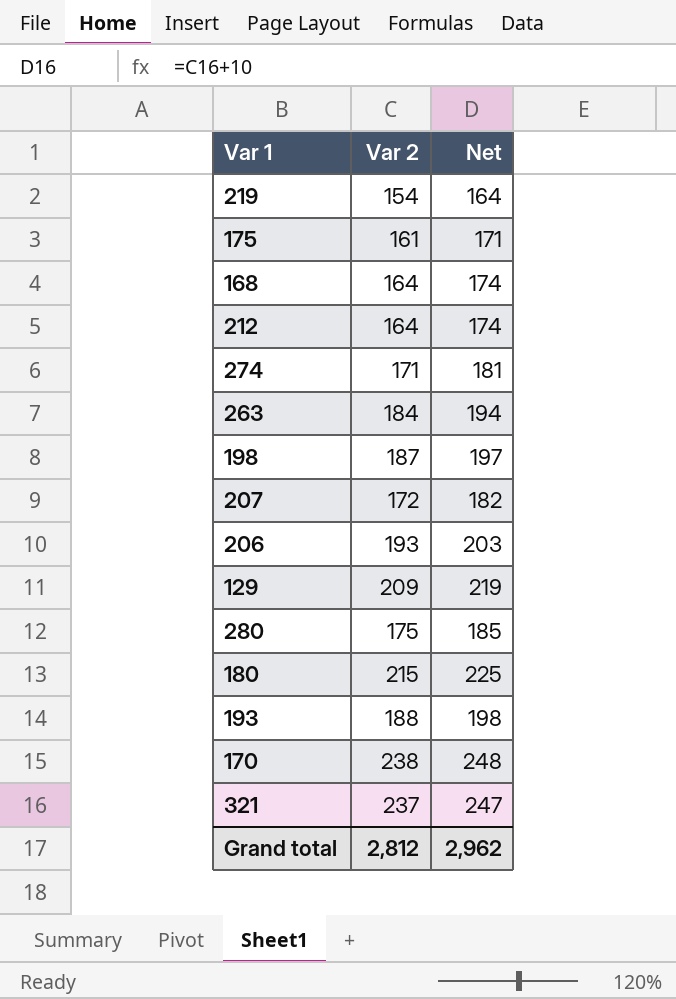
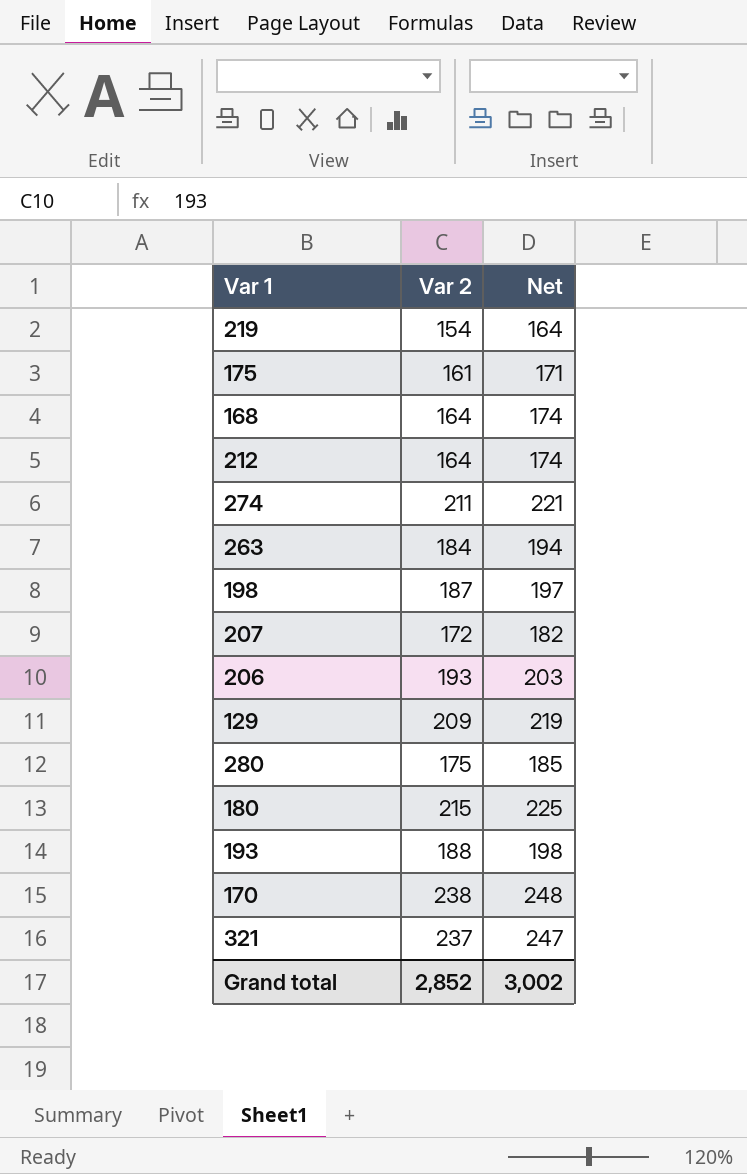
274 | Var 2: 171 -> 211
274 | Net: 181 -> 221
Grand total | Var 2: 2,812 -> 2,852
Grand total | Net: 2,962 -> 3,002

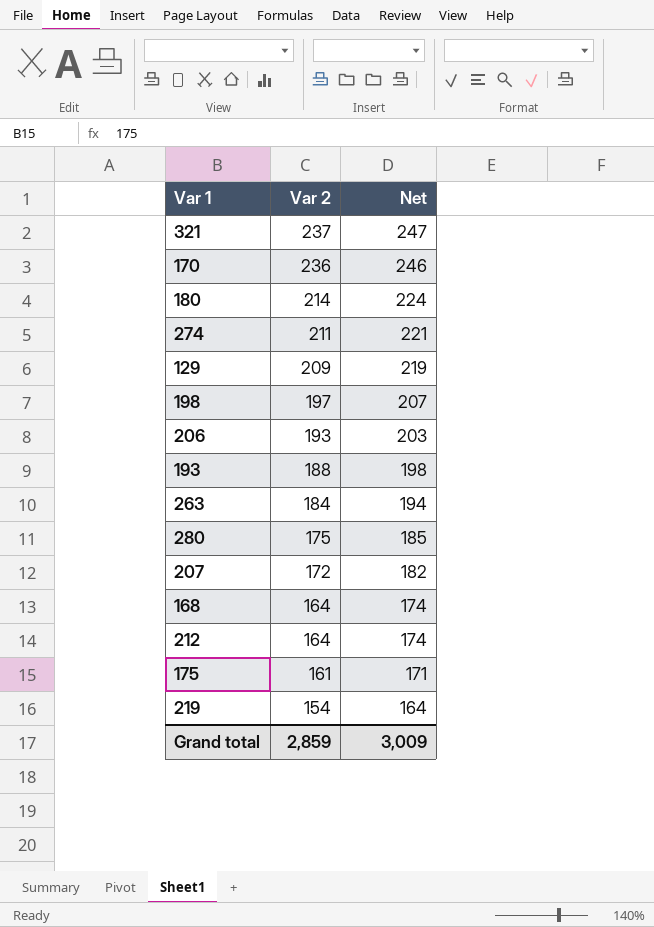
row order: none -> Var 2 descending
170 | Var 2: 238 -> 236
170 | Net: 248 -> 246
180 | Var 2: 215 -> 214
180 | Net: 225 -> 224
198 | Var 2: 187 -> 197
198 | Net: 197 -> 207
Grand total | Var 2: 2,852 -> 2,859
Grand total | Net: 3,002 -> 3,009

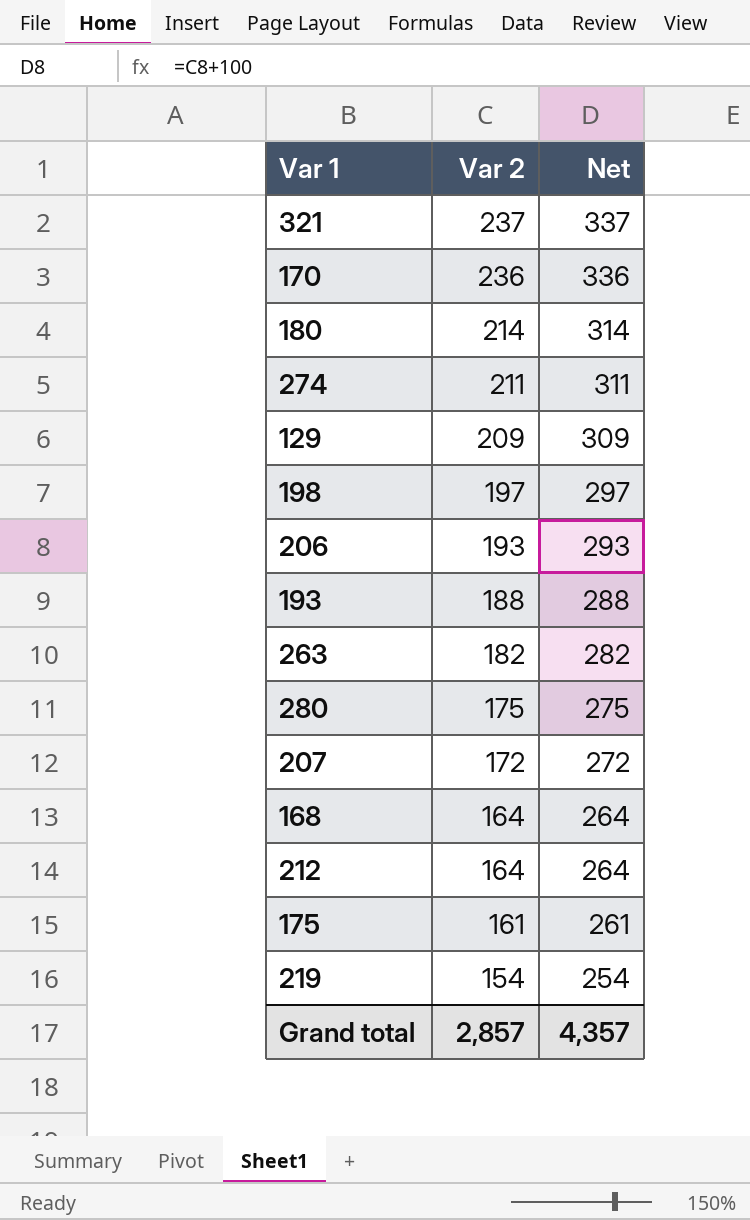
column Net | formula: [Var 2] + 10 -> [Var 2] + 100
263 | Var 2: 184 -> 182
Grand total | Var 2: 2,859 -> 2,857
Grand total | Net: 3,009 -> 4,357

